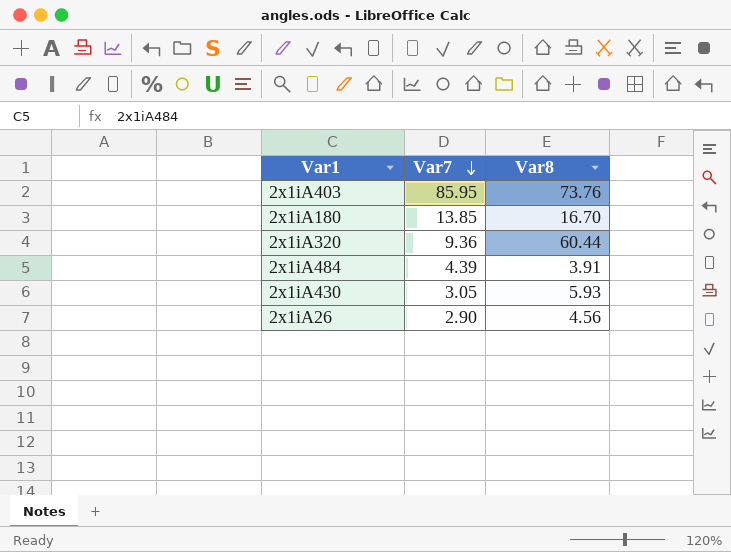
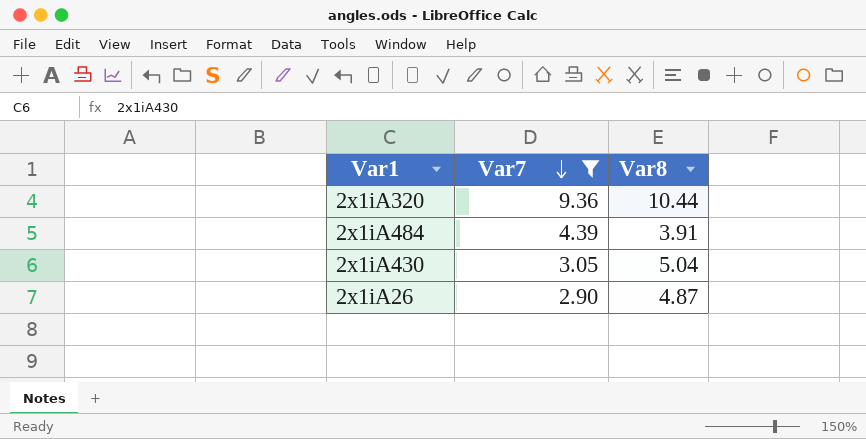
filter: none -> Var7 <= 9.36
2x1iA320 | Var8: 60.44 -> 10.44
2x1iA430 | Var8: 5.93 -> 5.04
2x1iA26 | Var8: 4.56 -> 4.87

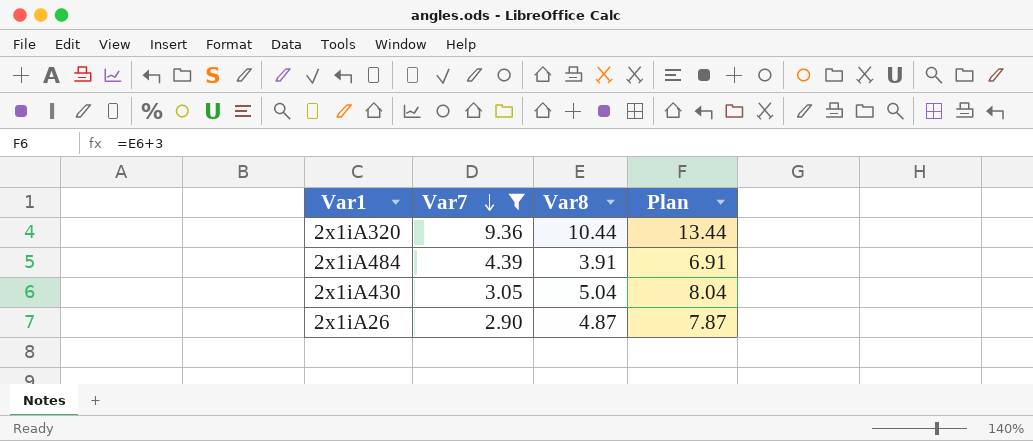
column Plan | formula: none -> [Var8] + 3

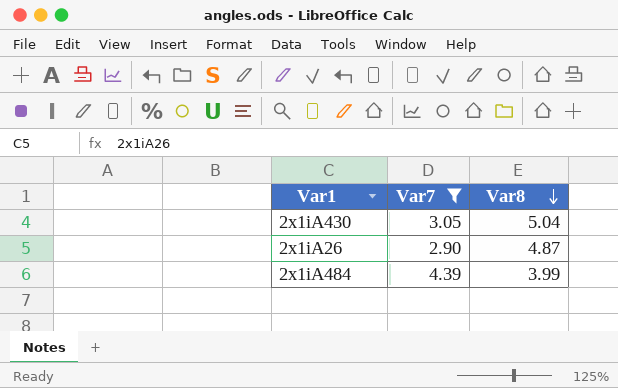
row order: Var7 descending -> Var8 descending
column Plan | formula: [Var8] + 3 -> none
row 2x1iA320: 9.36 | 10.44 | 13.44 -> none
2x1iA484 | Var8: 3.91 -> 3.99

